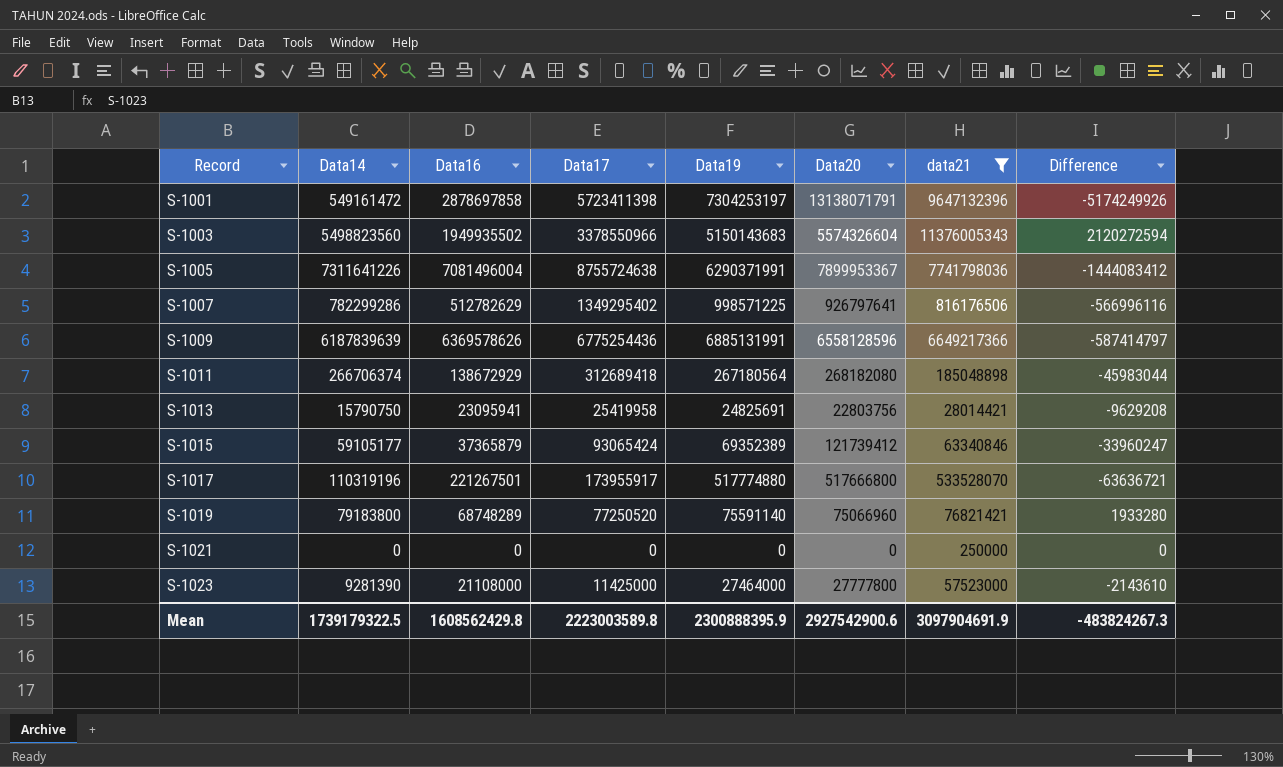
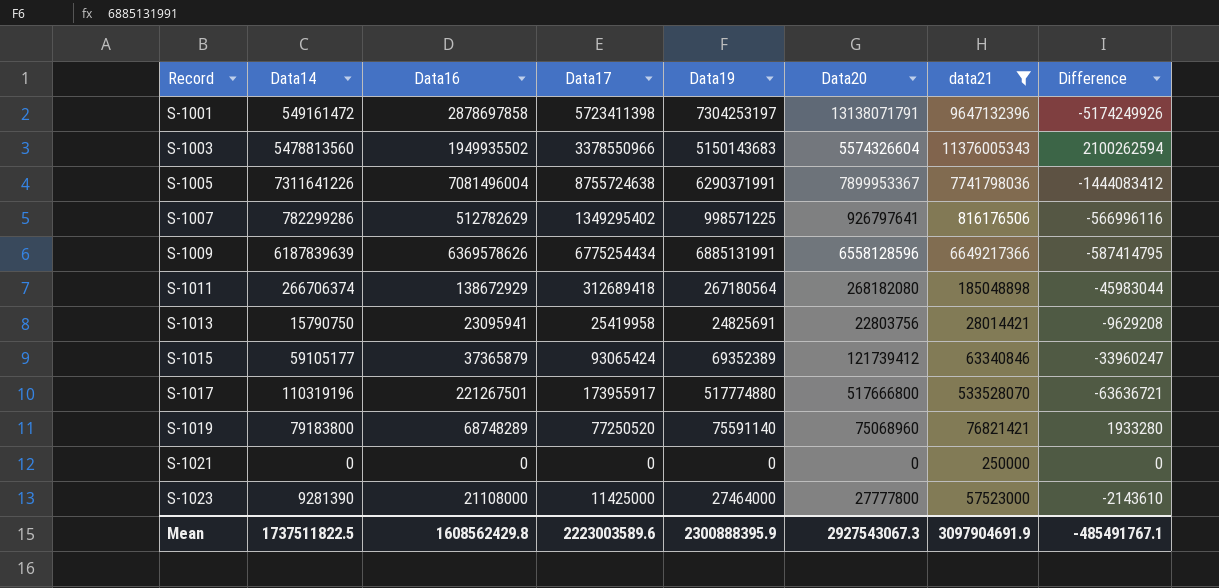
S-1003 | Data14: 5498823560 -> 5478813560
S-1003 | Difference: 2120272594 -> 2100262594
S-1009 | Data17: 6775254436 -> 6775254434
S-1009 | Difference: -587414797 -> -587414795
S-1019 | Data20: 75066960 -> 75068960
Mean | Data14: 1739179322.5 -> 1737511822.5
Mean | Data17: 2223003589.8 -> 2223003589.6
Mean | Data20: 2927542900.6 -> 2927543067.3
Mean | Difference: -483824267.3 -> -485491767.1

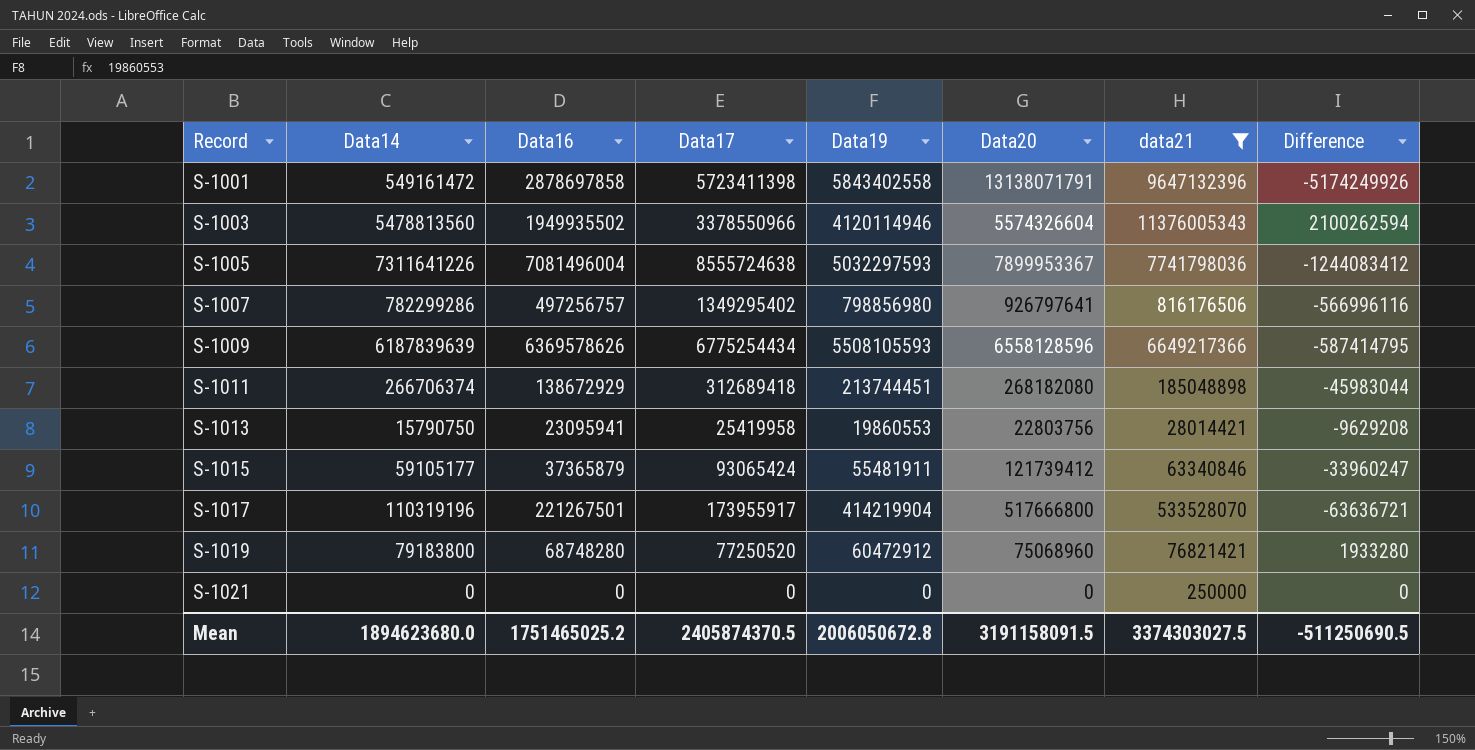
row S-1023: 9281390 | 21108000 | 11425000 | 27464000 | 27777800 | 57523000 | -2143610 -> none
S-1001 | Data19: 7304253197 -> 5843402558
S-1003 | Data19: 5150143683 -> 4120114946
S-1005 | Data17: 8755724638 -> 8555724638
S-1005 | Data19: 6290371991 -> 5032297593
S-1005 | Difference: -1444083412 -> -1244083412
S-1007 | Data16: 512782629 -> 497256757
S-1007 | Data19: 998571225 -> 798856980
S-1009 | Data19: 6885131991 -> 5508105593
S-1011 | Data19: 267180564 -> 213744451
S-1013 | Data19: 24825691 -> 19860553
S-1015 | Data19: 69352389 -> 55481911
S-1017 | Data19: 517774880 -> 414219904
S-1019 | Data16: 68748289 -> 68748280
S-1019 | Data19: 75591140 -> 60472912
Mean | Data14: 1737511822.5 -> 1894623680.0
Mean | Data16: 1608562429.8 -> 1751465025.2
Mean | Data17: 2223003589.6 -> 2405874370.5
Mean | Data19: 2300888395.9 -> 2006050672.8
Mean | Data20: 2927543067.3 -> 3191158091.5
Mean | data21: 3097904691.9 -> 3374303027.5
Mean | Difference: -485491767.1 -> -511250690.5

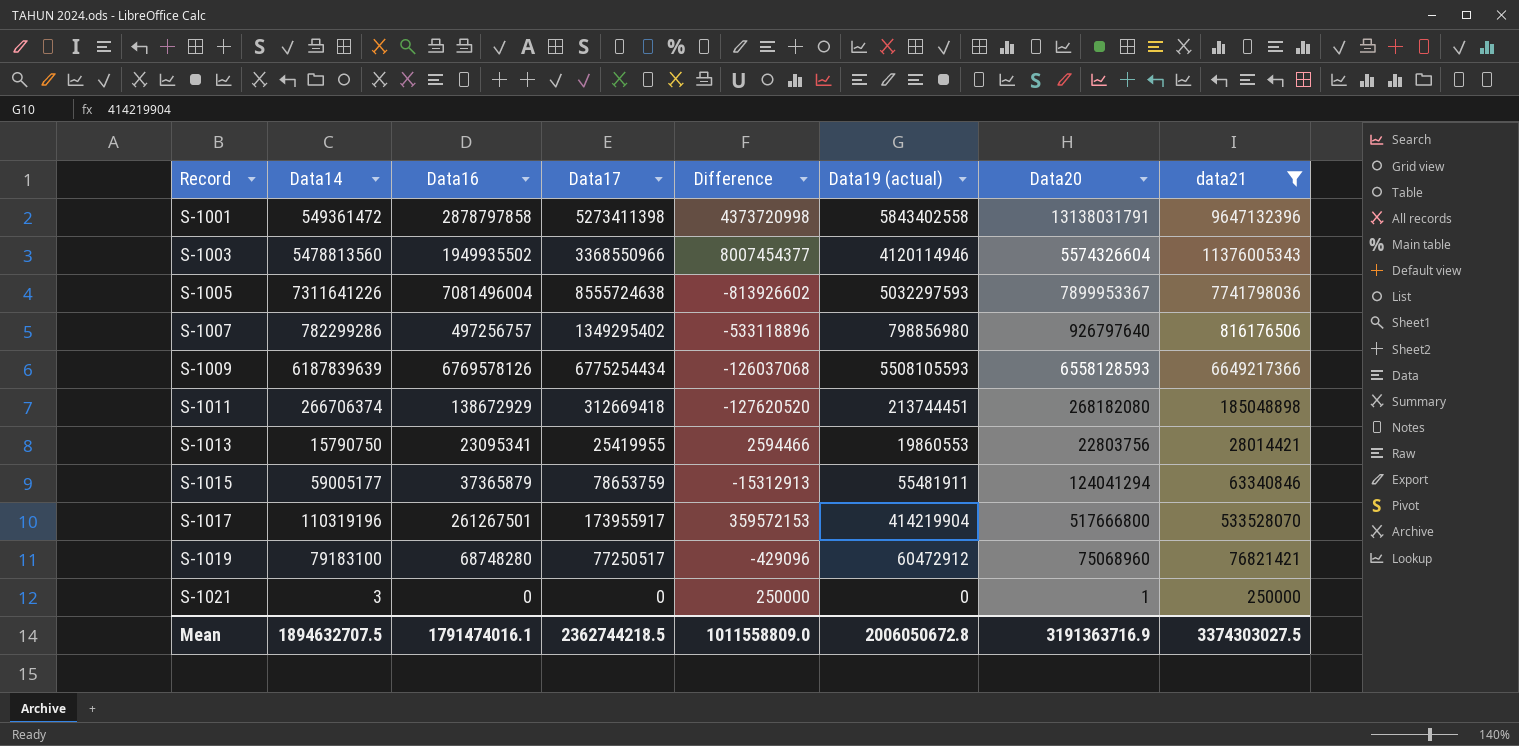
column Difference | formula: [Data14] - [Data17] -> [data21] - [Data17]
column Difference | position: 8 -> 5
column name: Data19 -> Data19 (actual)
S-1001 | Data14: 549161472 -> 549361472
S-1001 | Data16: 2878697858 -> 2878797858
S-1001 | Data17: 5723411398 -> 5273411398
S-1001 | Data20: 13138071791 -> 13138031791
S-1003 | Data17: 3378550966 -> 3368550966
S-1007 | Data20: 926797641 -> 926797640
S-1009 | Data16: 6369578626 -> 6769578126
S-1009 | Data20: 6558128596 -> 6558128593
S-1011 | Data17: 312689418 -> 312669418
S-1013 | Data16: 23095941 -> 23095341
S-1013 | Data17: 25419958 -> 25419955
S-1015 | Data14: 59105177 -> 59005177
S-1015 | Data17: 93065424 -> 78653759
S-1015 | Data20: 121739412 -> 124041294
S-1017 | Data16: 221267501 -> 261267501
S-1019 | Data14: 79183800 -> 79183100
S-1019 | Data17: 77250520 -> 77250517
S-1021 | Data14: 0 -> 3
S-1021 | Data20: 0 -> 1
Mean | Data14: 1894623680.0 -> 1894632707.5
Mean | Data16: 1751465025.2 -> 1791474016.1
Mean | Data17: 2405874370.5 -> 2362744218.5
Mean | Difference: -511250690.5 -> 1011558809.0
Mean | Data20: 3191158091.5 -> 3191363716.9

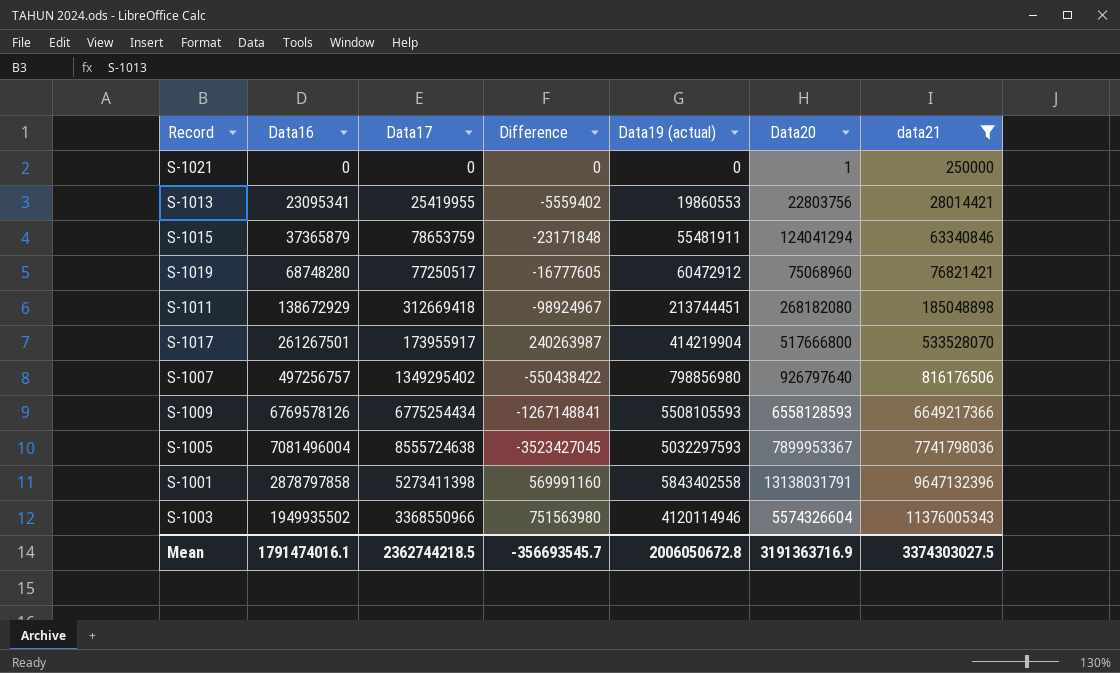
row order: Record ascending -> data21 ascending
column Data14 | position: 2 -> none
column Difference | formula: [data21] - [Data17] -> [Data19 (actual)] - [Data17]
Mean | Difference: 1011558809.0 -> -356693545.7

